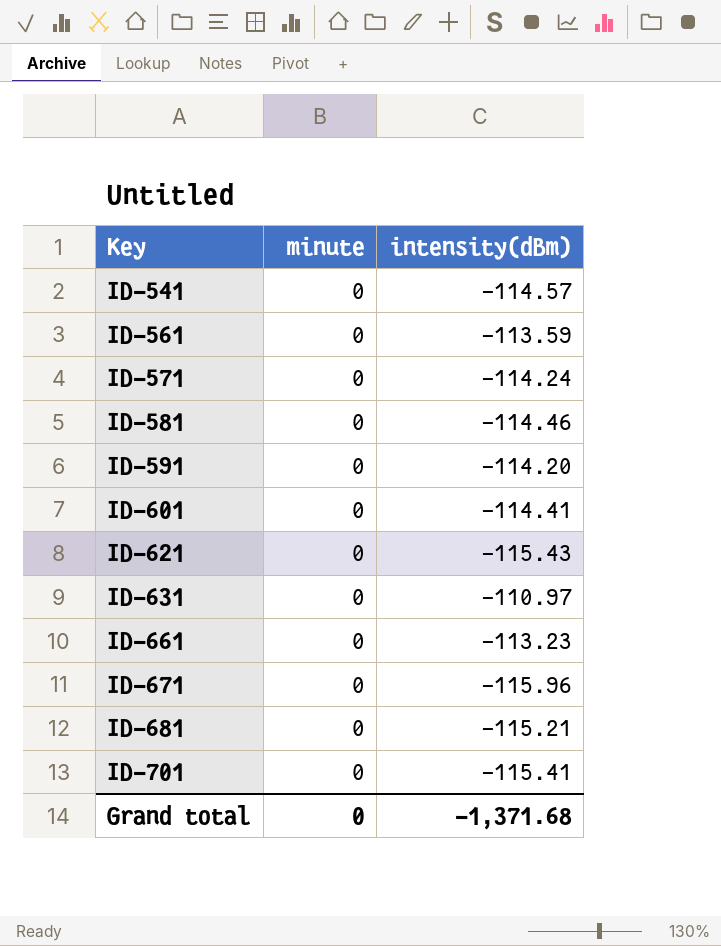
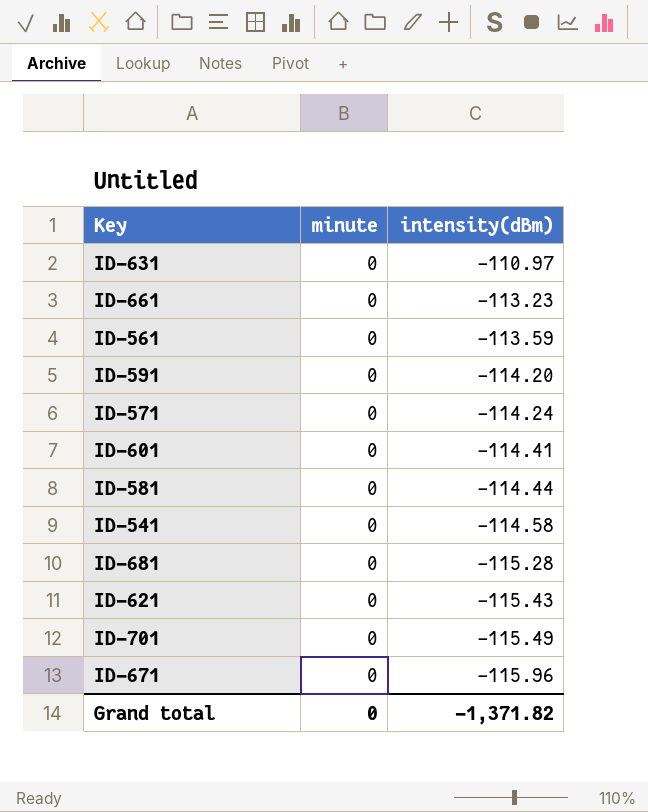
row order: Key ascending -> intensity(dBm) descending
ID-581 | intensity(dBm): -114.46 -> -114.44
ID-541 | intensity(dBm): -114.57 -> -114.58
ID-681 | intensity(dBm): -115.21 -> -115.28
ID-701 | intensity(dBm): -115.41 -> -115.49
Grand total | intensity(dBm): -1,371.68 -> -1,371.82

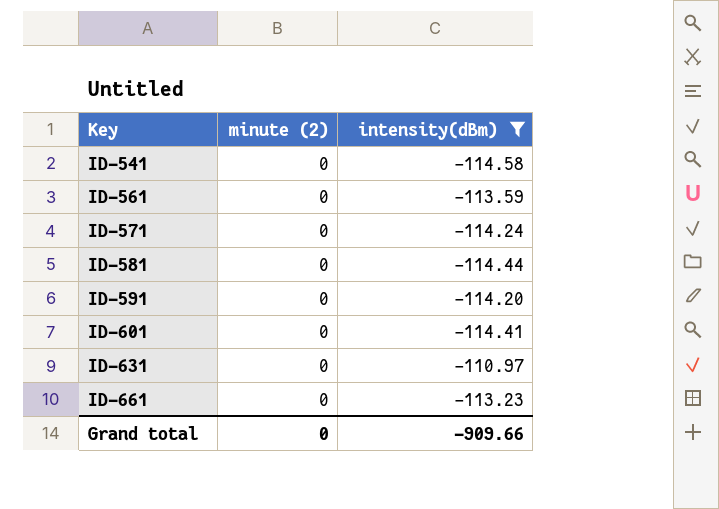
filter: none -> intensity(dBm) >= -114.58
row order: intensity(dBm) descending -> Key ascending
column name: minute -> minute (2)
Grand total | intensity(dBm): -1,371.82 -> -909.66

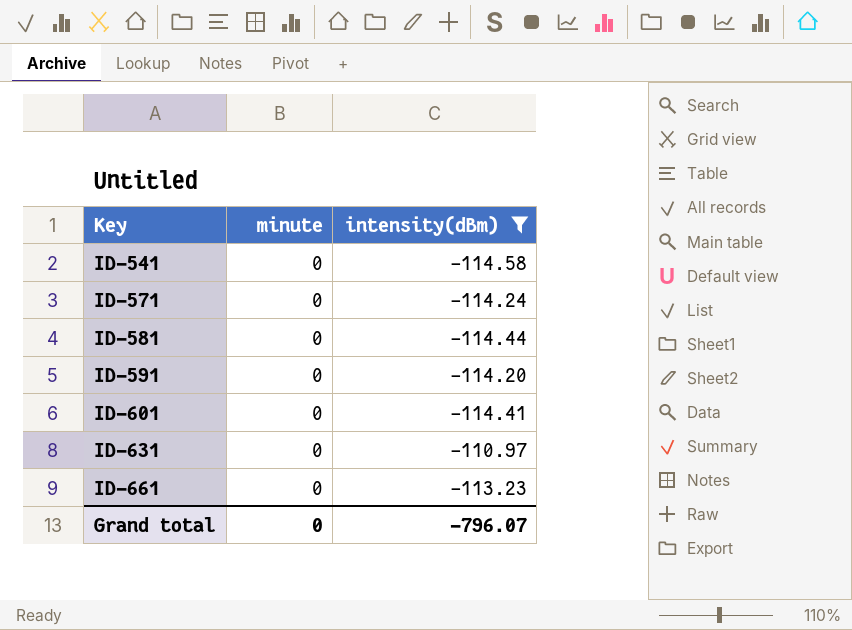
column name: minute (2) -> minute
row ID-561: 0 | -113.59 -> none
Grand total | intensity(dBm): -909.66 -> -796.07

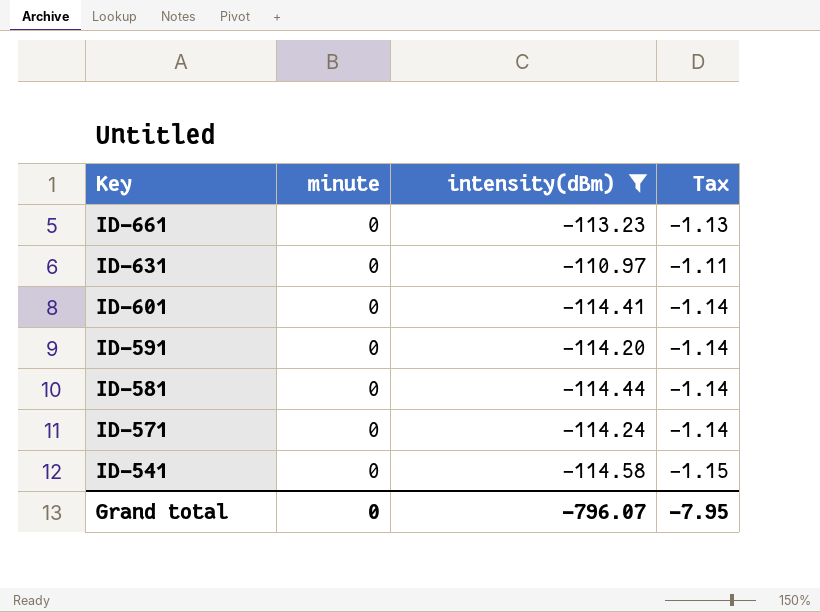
row order: Key ascending -> Key descending
column Tax | formula: none -> [intensity(dBm)] * 0.01

